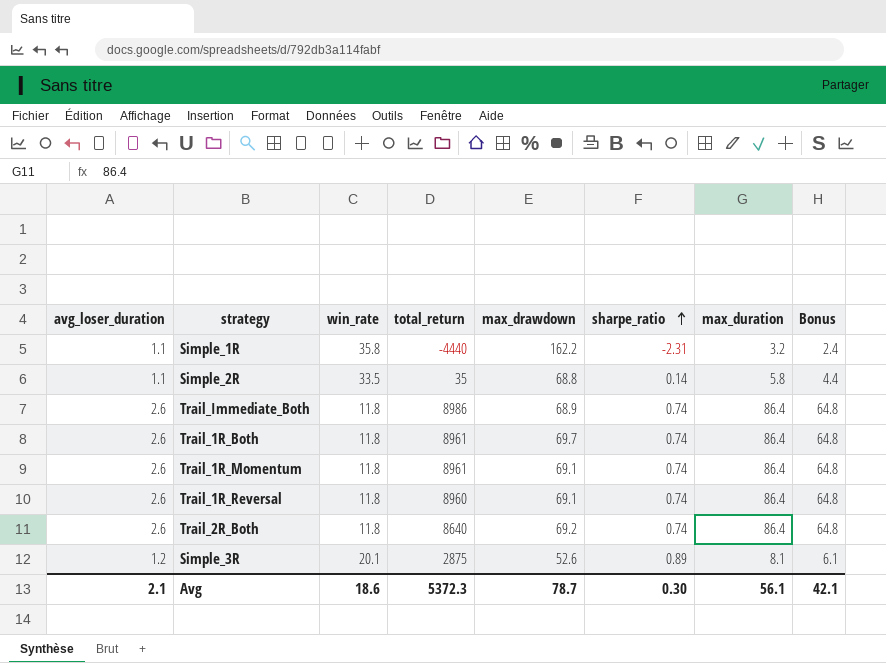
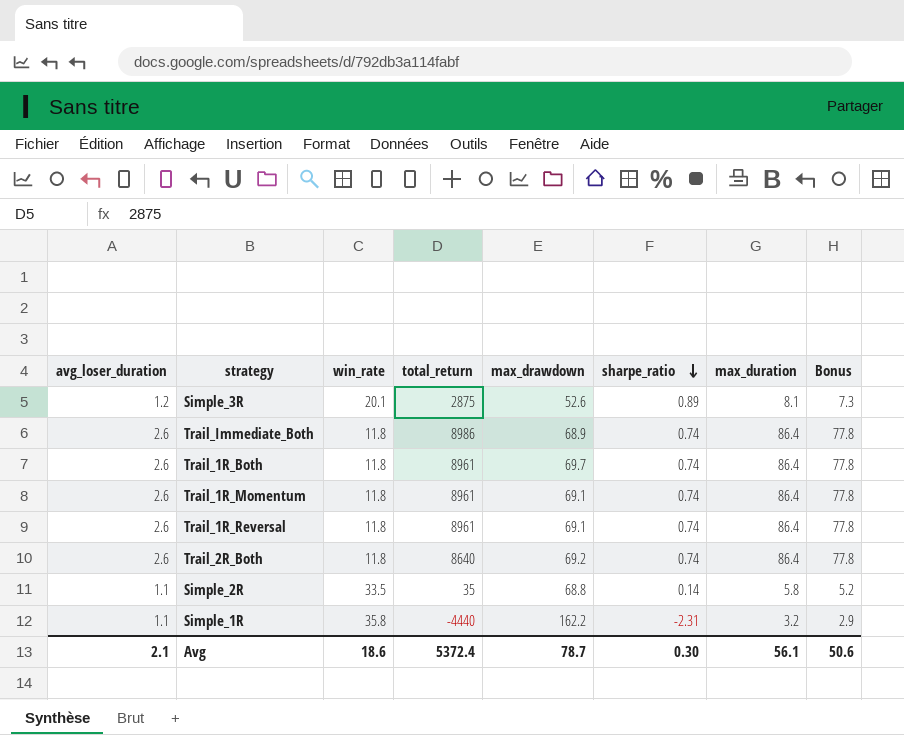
row order: sharpe_ratio ascending -> sharpe_ratio descending
column Bonus | formula: [max_duration] * 0.75 -> [max_duration] * 0.9
Trail_1R_Reversal | total_return: 8960 -> 8961
Avg | total_return: 5372.3 -> 5372.4
Avg | Bonus: 42.1 -> 50.6

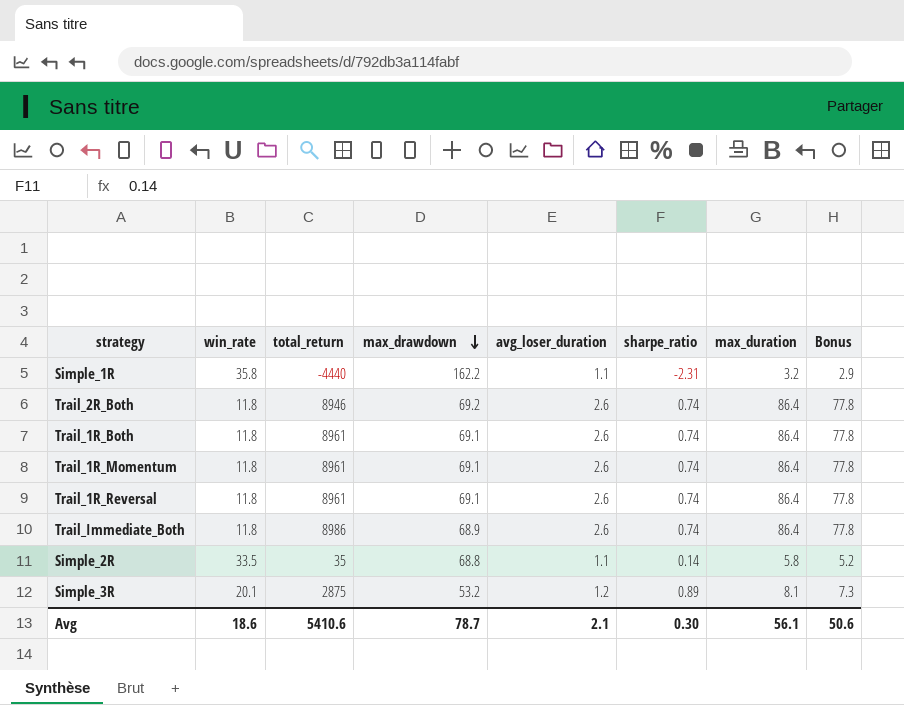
row order: sharpe_ratio descending -> max_drawdown descending
column avg_loser_duration | position: 1 -> 5
Trail_2R_Both | total_return: 8640 -> 8946
Trail_1R_Both | max_drawdown: 69.7 -> 69.1
Simple_3R | max_drawdown: 52.6 -> 53.2
Avg | total_return: 5372.4 -> 5410.6

